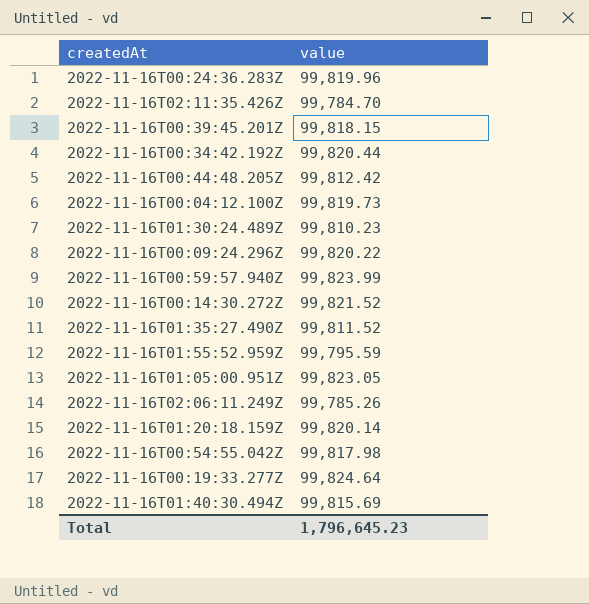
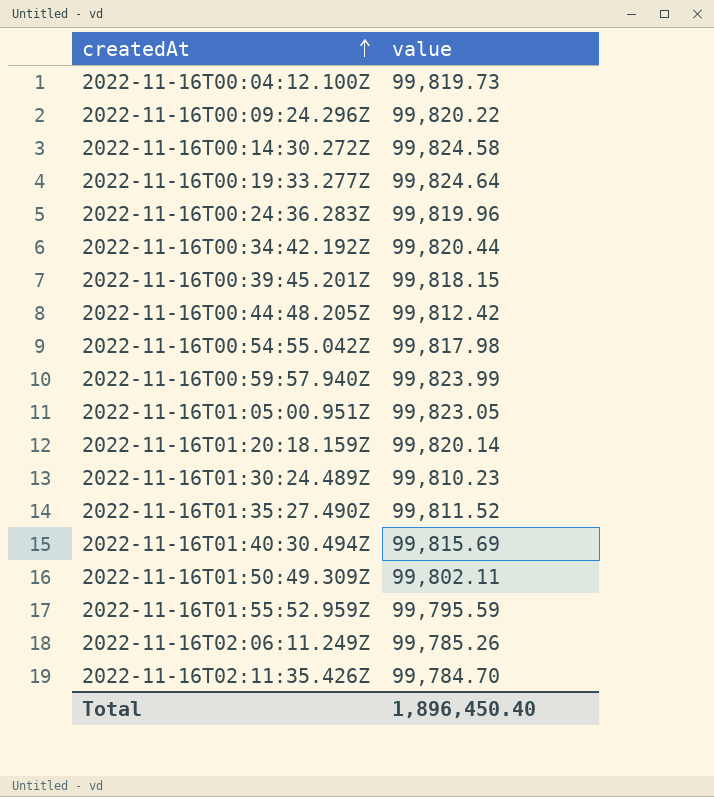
row order: none -> createdAt ascending
2022-11-16T00:14:30.272Z | value: 99,821.52 -> 99,824.58
row 2022-11-16T01:50:49.309Z: none -> 99,802.11
Total | value: 1,796,645.23 -> 1,896,450.40

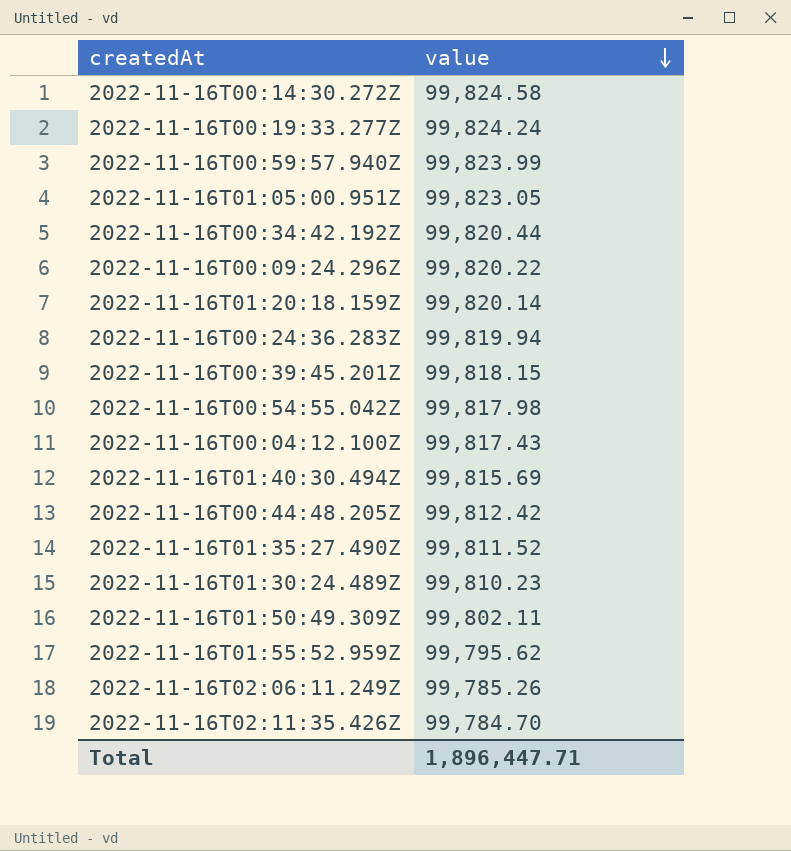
row order: createdAt ascending -> value descending
2022-11-16T00:19:33.277Z | value: 99,824.64 -> 99,824.24
2022-11-16T00:24:36.283Z | value: 99,819.96 -> 99,819.94
2022-11-16T00:04:12.100Z | value: 99,819.73 -> 99,817.43
2022-11-16T01:55:52.959Z | value: 99,795.59 -> 99,795.62
Total | value: 1,896,450.40 -> 1,896,447.71

